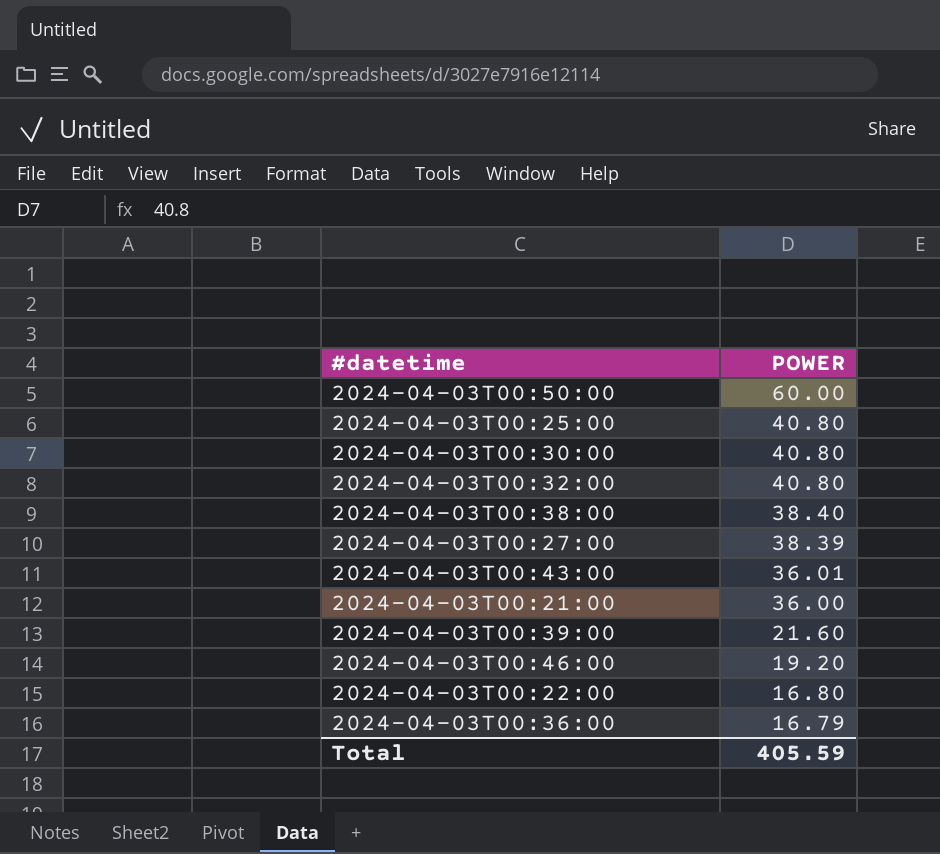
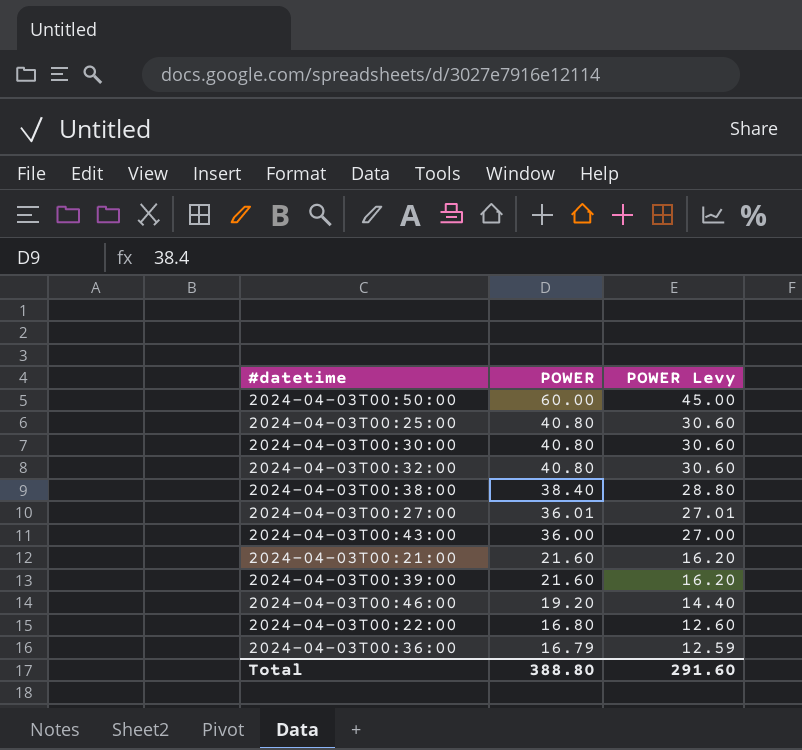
column POWER Levy | formula: none -> [POWER] * 0.75
2024-04-03T00:27:00 | POWER: 38.39 -> 36.01
2024-04-03T00:43:00 | POWER: 36.01 -> 36.00
2024-04-03T00:21:00 | POWER: 36.00 -> 21.60
Total | POWER: 405.59 -> 388.80

